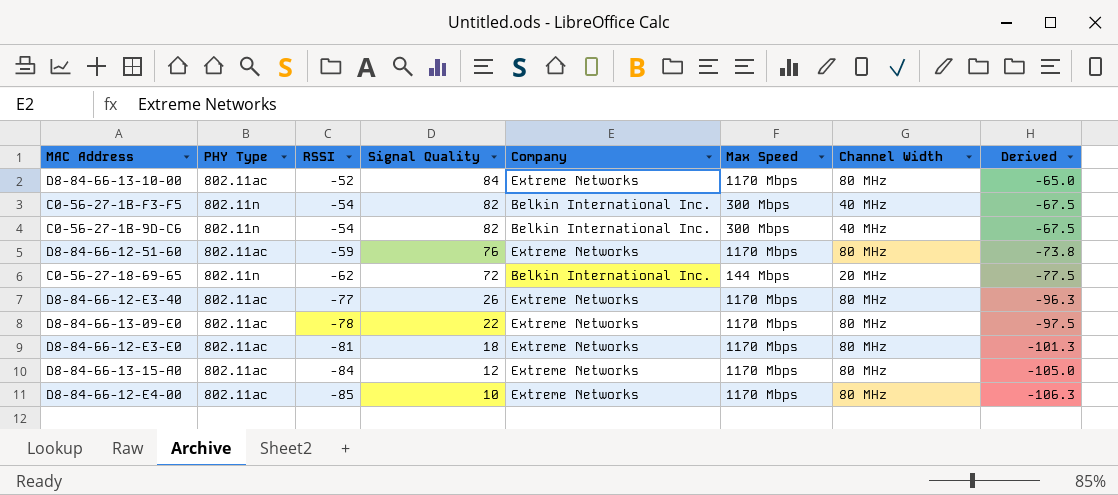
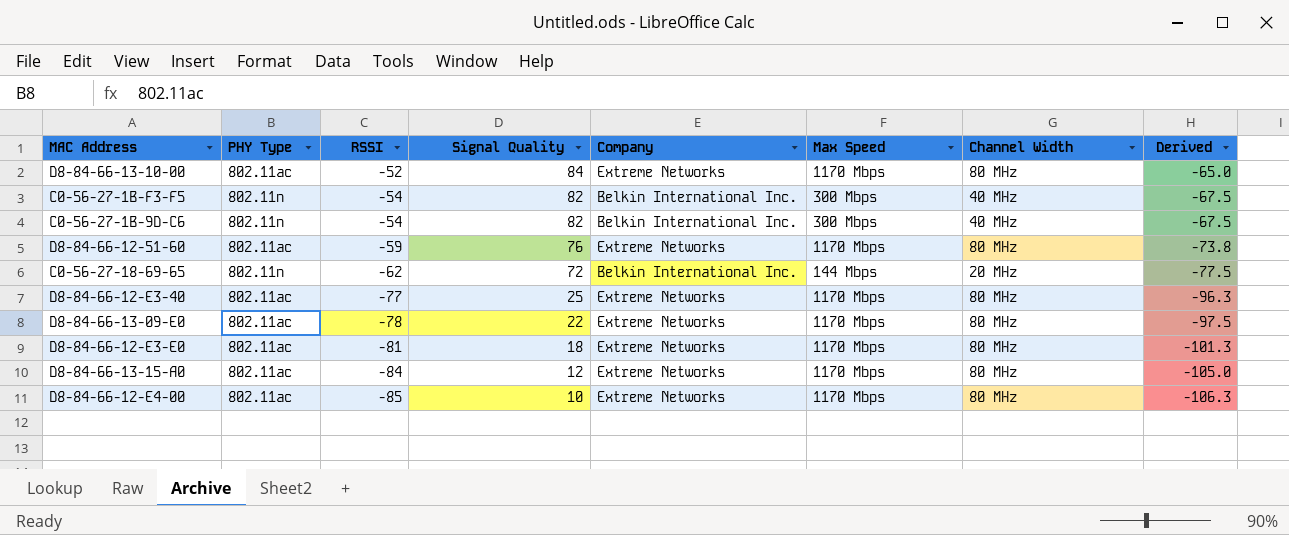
D8-84-66-12-E3-40 | Signal Quality: 26 -> 25

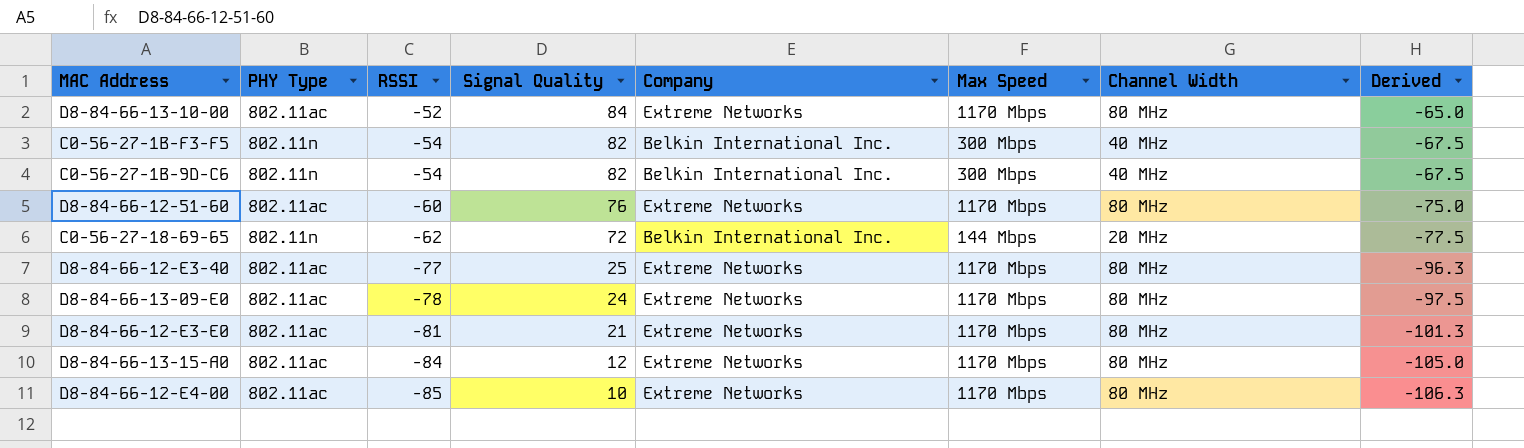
D8-84-66-12-51-60 | RSSI: -59 -> -60
D8-84-66-12-51-60 | Derived: -73.8 -> -75.0
D8-84-66-13-09-E0 | Signal Quality: 22 -> 24
D8-84-66-12-E3-E0 | Signal Quality: 18 -> 21

